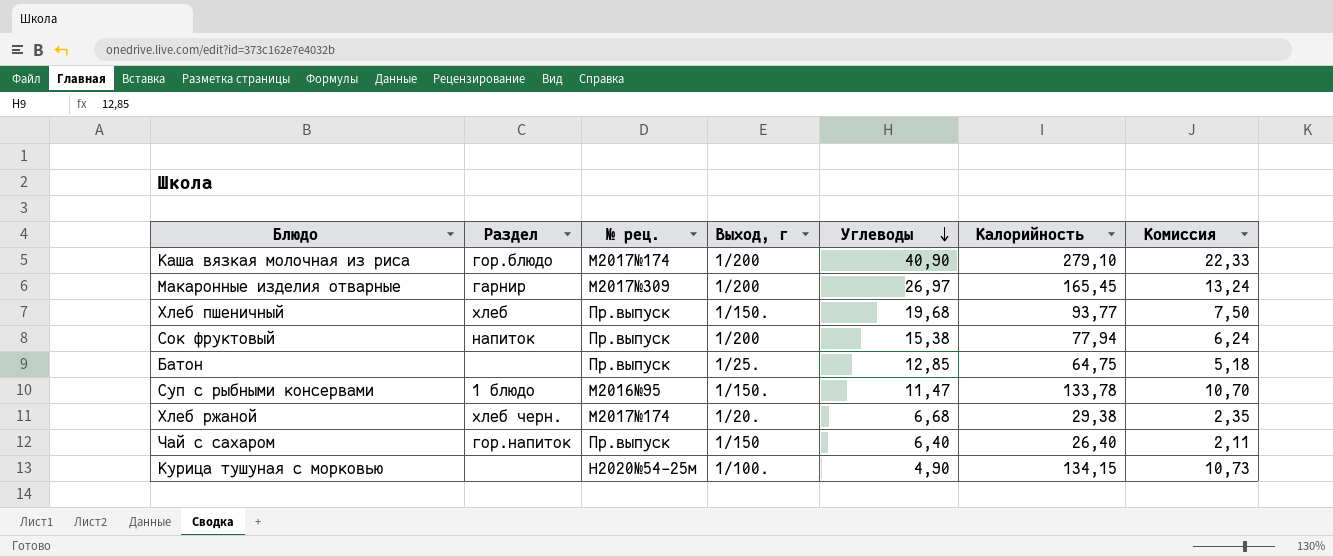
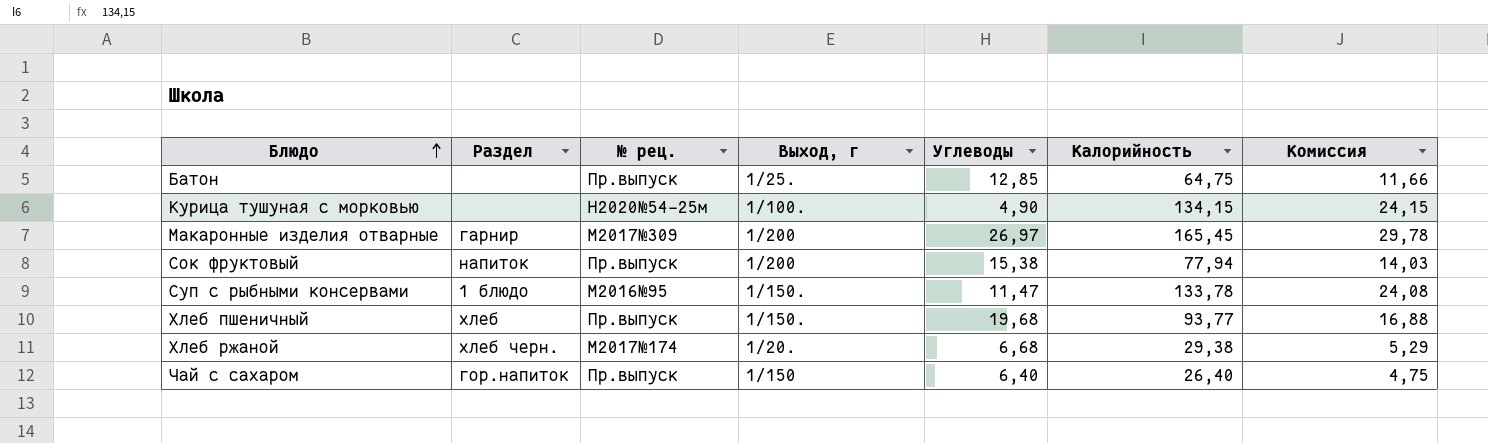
row order: Углеводы descending -> Блюдо ascending
column Комиссия | formula: [Калорийность] * 0,08 -> [Калорийность] * 0,18
row Каша вязкая молочная из риса: гор.блюдо | М2017№174 | 1/200 | 40,90 | 279,10 | 22,33 -> none

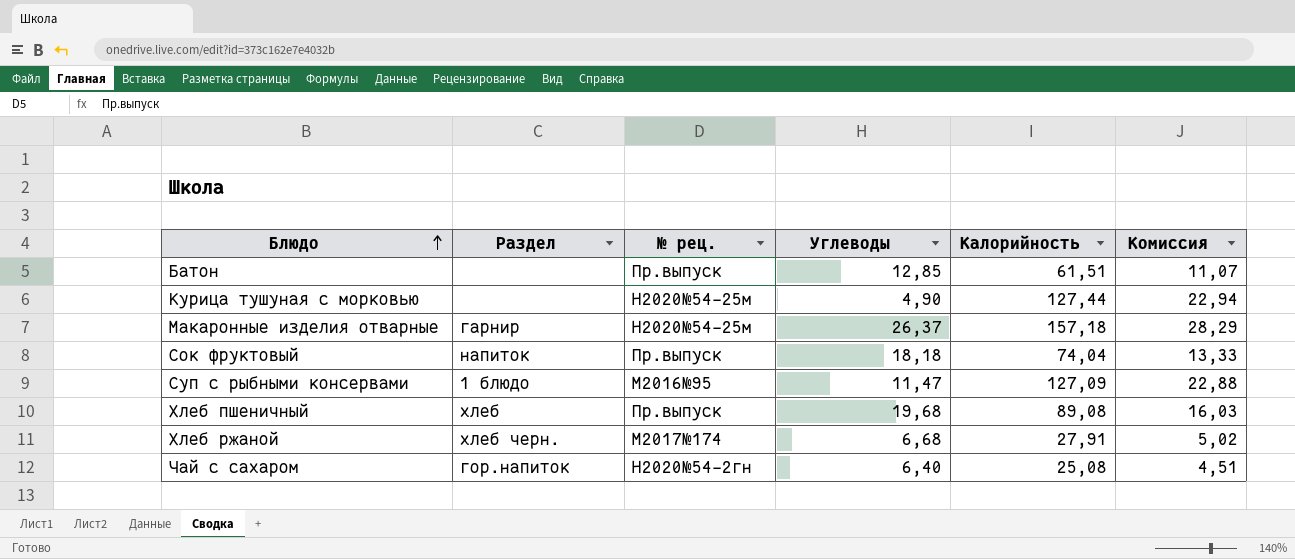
column Выход, г | position: 4 -> none
Батон | Калорийность: 64,75 -> 61,51
Батон | Комиссия: 11,66 -> 11,07
Курица тушуная с морковью | Калорийность: 134,15 -> 127,44
Курица тушуная с морковью | Комиссия: 24,15 -> 22,94
Макаронные изделия отварные | № рец.: М2017№309 -> Н2020№54-25м
Макаронные изделия отварные | Углеводы: 26,97 -> 26,37
Макаронные изделия отварные | Калорийность: 165,45 -> 157,18
Макаронные изделия отварные | Комиссия: 29,78 -> 28,29
Сок фруктовый | Углеводы: 15,38 -> 18,18
Сок фруктовый | Калорийность: 77,94 -> 74,04
Сок фруктовый | Комиссия: 14,03 -> 13,33
Суп с рыбными консервами | Калорийность: 133,78 -> 127,09
Суп с рыбными консервами | Комиссия: 24,08 -> 22,88
Хлеб пшеничный | Калорийность: 93,77 -> 89,08
Хлеб пшеничный | Комиссия: 16,88 -> 16,03
Хлеб ржаной | Калорийность: 29,38 -> 27,91
Хлеб ржаной | Комиссия: 5,29 -> 5,02
Чай с сахаром | № рец.: Пр.выпуск -> Н2020№54-2гн
Чай с сахаром | Калорийность: 26,40 -> 25,08
Чай с сахаром | Комиссия: 4,75 -> 4,51

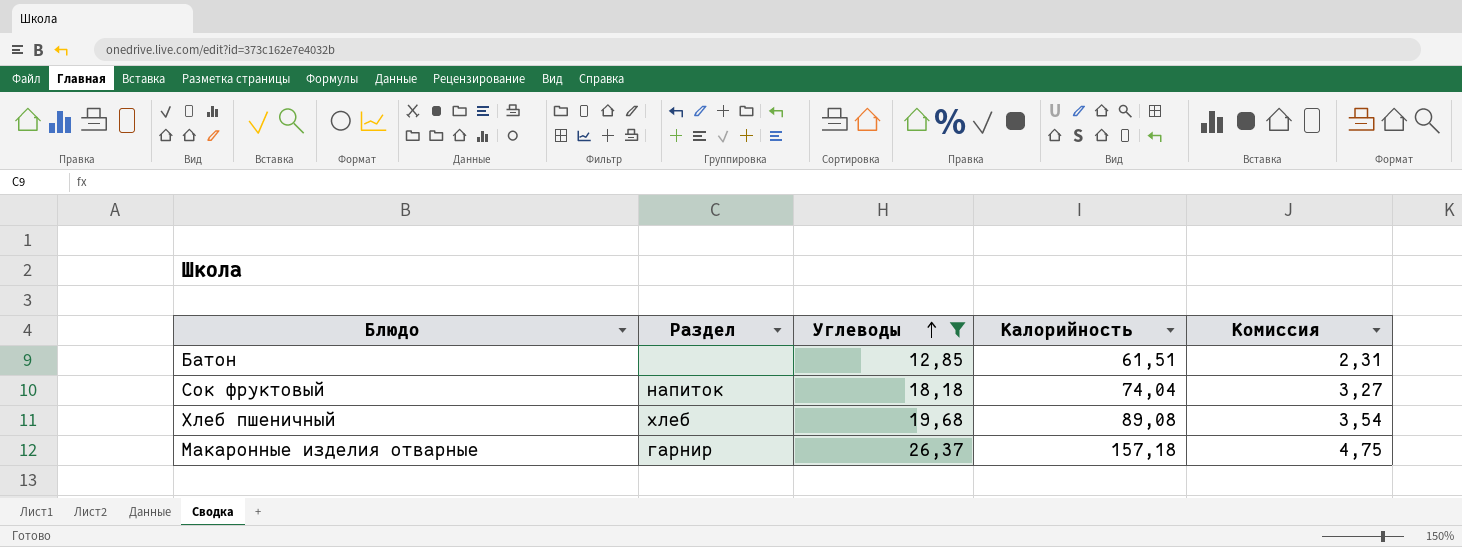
filter: none -> Углеводы >= 12,85
row order: Блюдо ascending -> Углеводы ascending
column № рец. | position: 3 -> none
column Комиссия | formula: [Калорийность] * 0,18 -> [Углеводы] * 0,18

